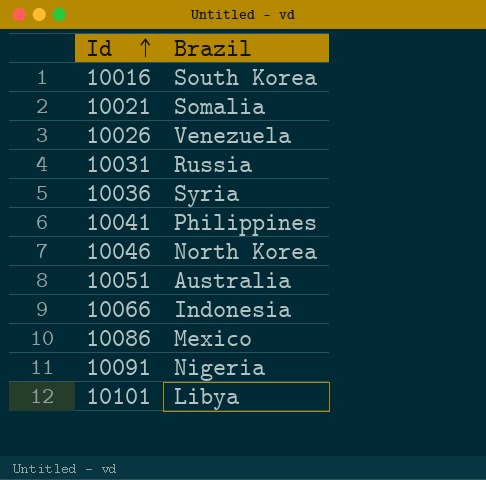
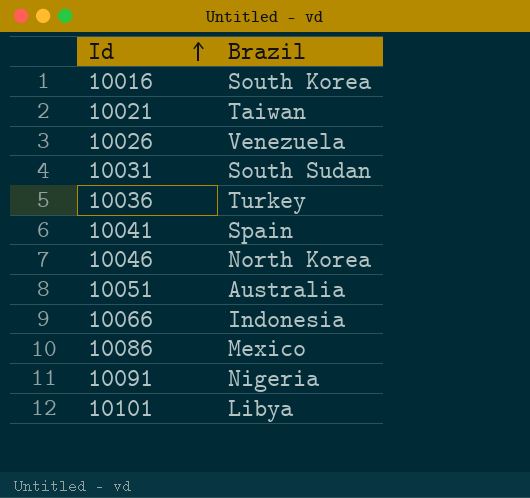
10021 | Brazil: Somalia -> Taiwan
10031 | Brazil: Russia -> South Sudan
10036 | Brazil: Syria -> Turkey
10041 | Brazil: Philippines -> Spain

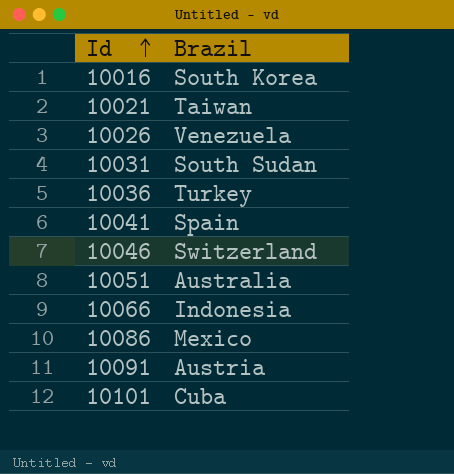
10046 | Brazil: North Korea -> Switzerland
10091 | Brazil: Nigeria -> Austria
10101 | Brazil: Libya -> Cuba

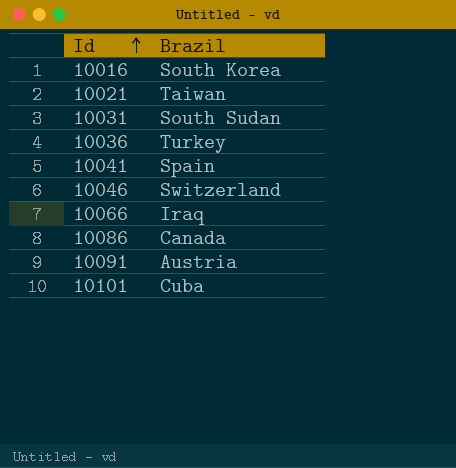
row 10026: Venezuela -> none
row 10051: Australia -> none
10066 | Brazil: Indonesia -> Iraq
10086 | Brazil: Mexico -> Canada

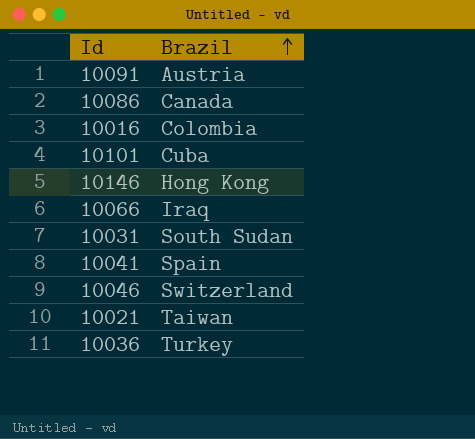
row order: Id ascending -> Brazil ascending
10016 | Brazil: South Korea -> Colombia
row 10146: none -> Hong Kong

